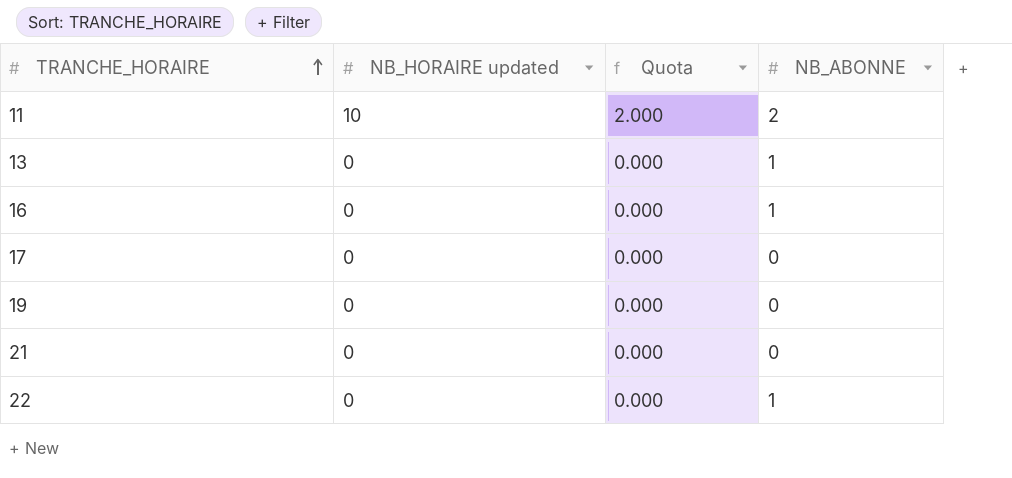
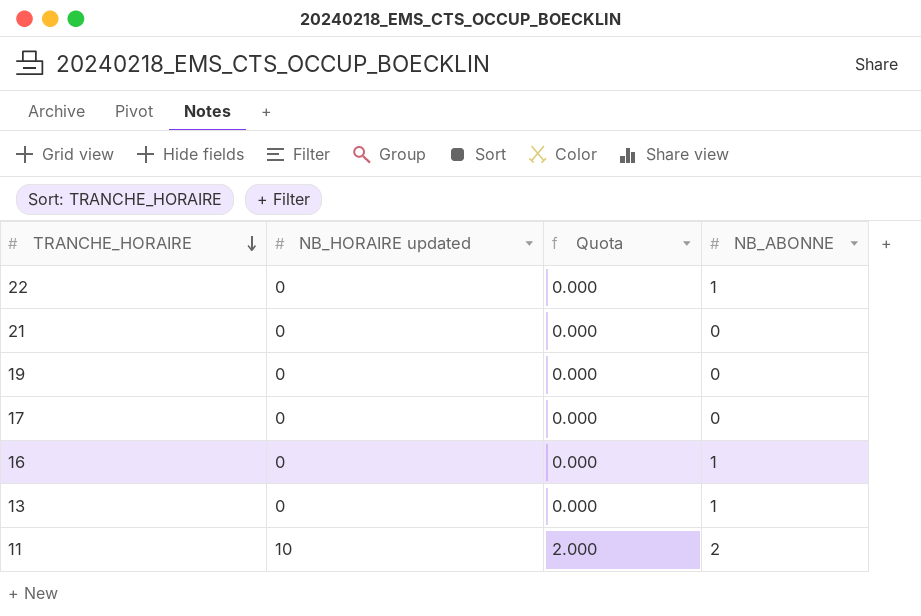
row order: TRANCHE_HORAIRE ascending -> TRANCHE_HORAIRE descending

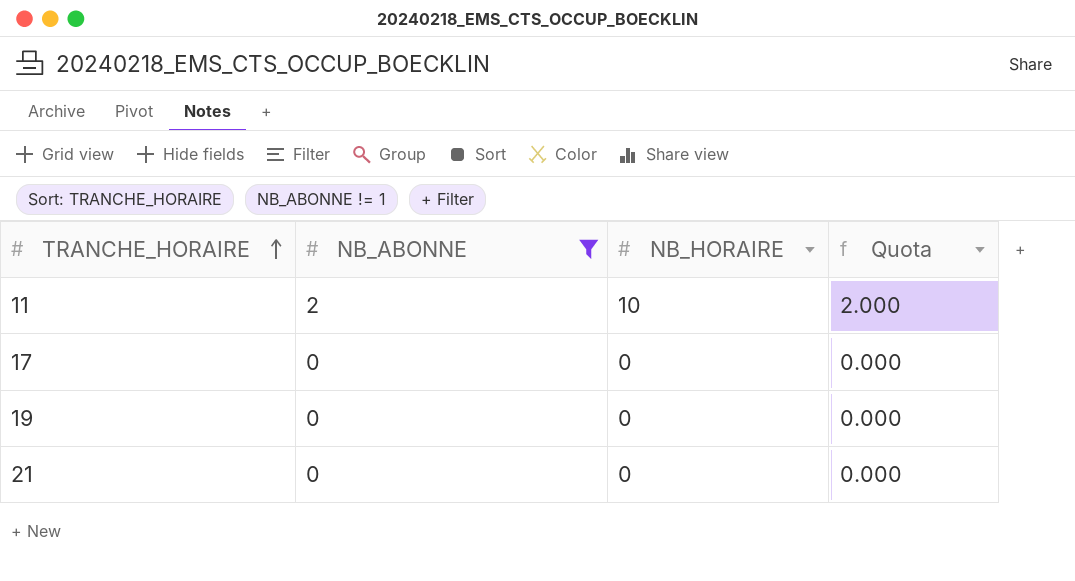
filter: none -> NB_ABONNE != 1
row order: TRANCHE_HORAIRE descending -> TRANCHE_HORAIRE ascending
column NB_ABONNE | position: 4 -> 2
column name: NB_HORAIRE updated -> NB_HORAIRE

